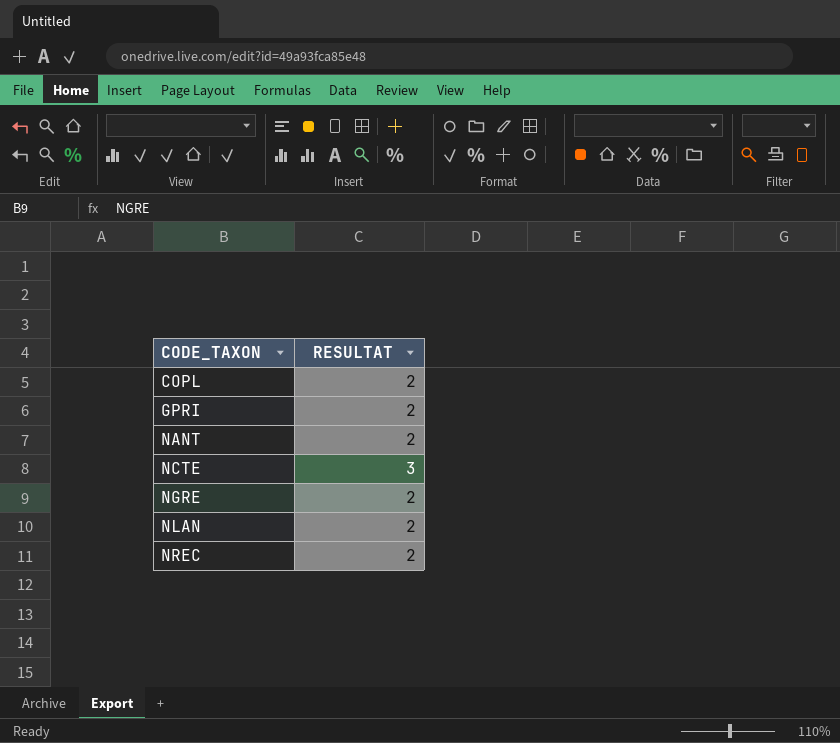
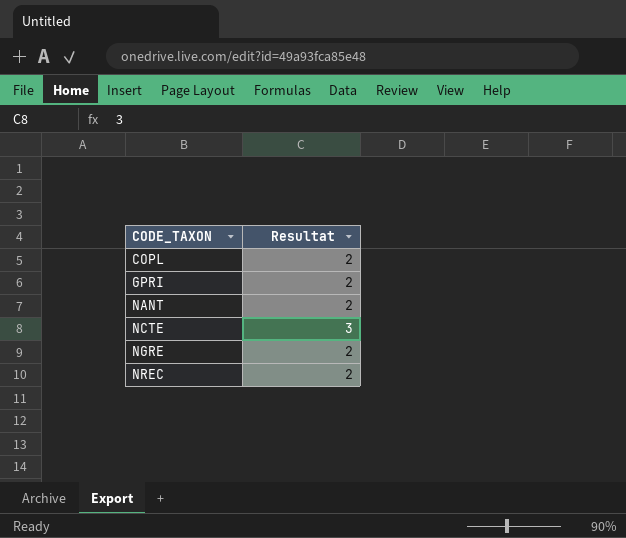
column name: RESULTAT -> Resultat
row NLAN: 2 -> none

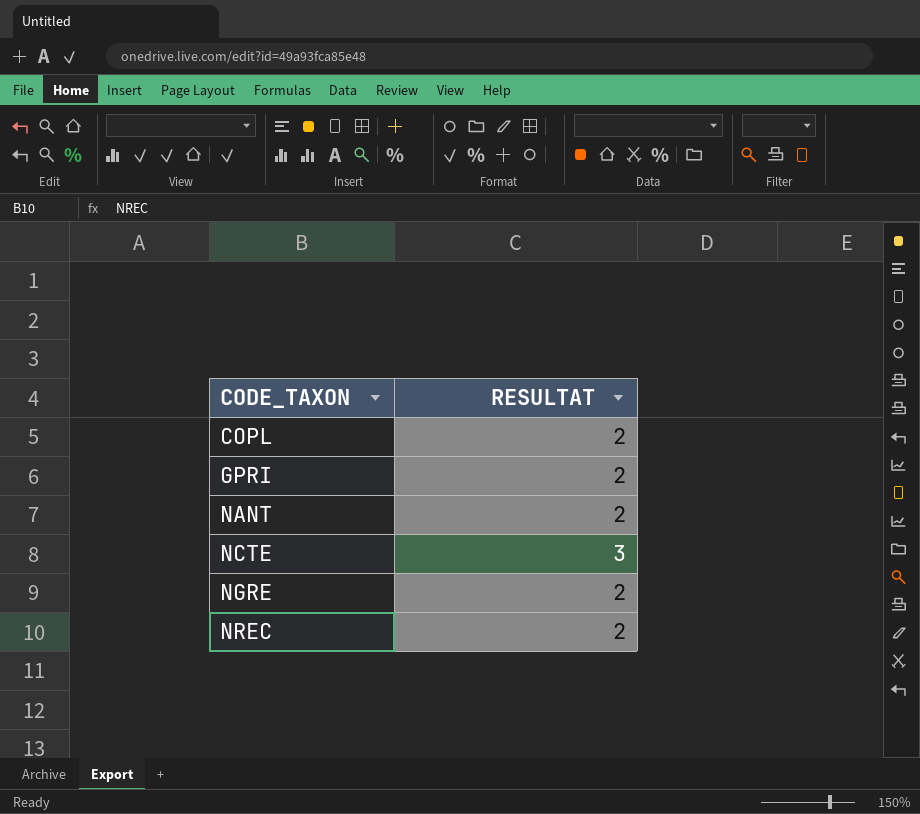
column name: Resultat -> RESULTAT

